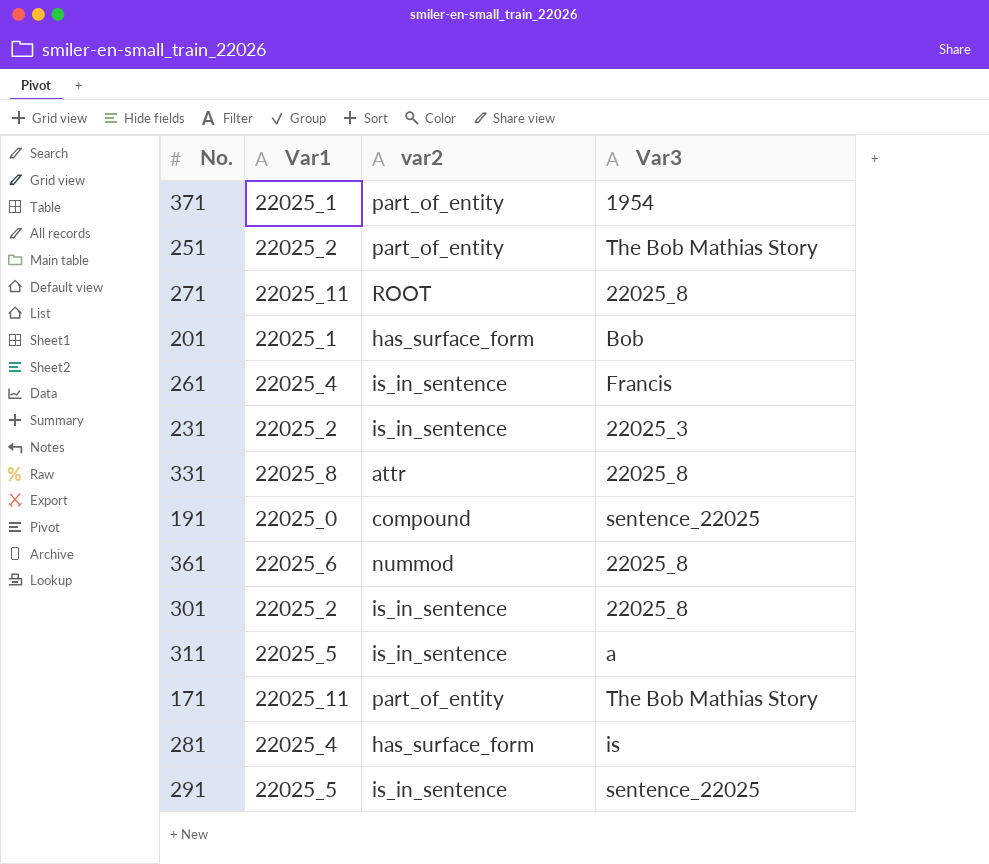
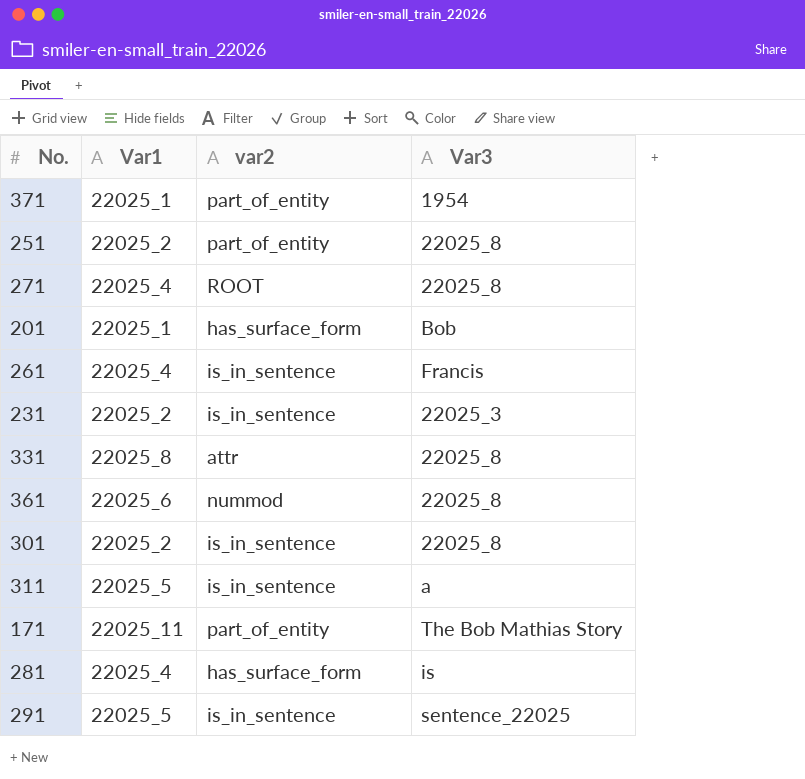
row 191: 22025_0 | compound | sentence_22025 -> none
251 | Var3: The Bob Mathias Story -> 22025_8
271 | Var1: 22025_11 -> 22025_4

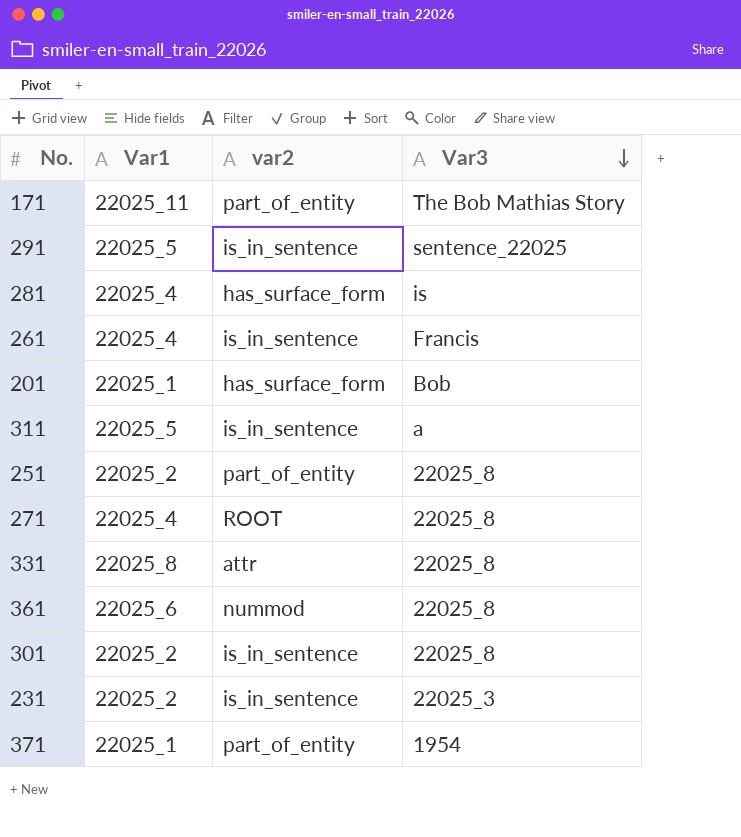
row order: none -> Var3 descending

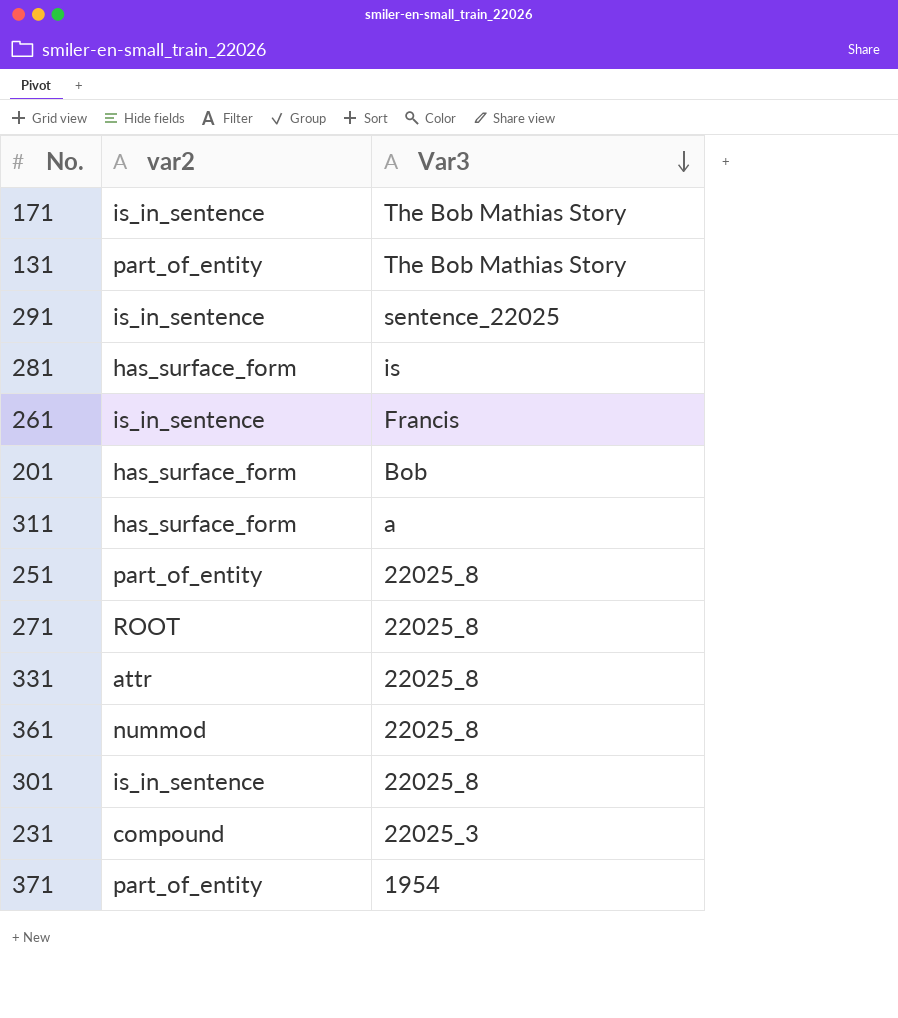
column Var1 | position: 2 -> none
171 | var2: part_of_entity -> is_in_sentence
row 131: none -> part_of_entity | The Bob Mathias Story
311 | var2: is_in_sentence -> has_surface_form
231 | var2: is_in_sentence -> compound

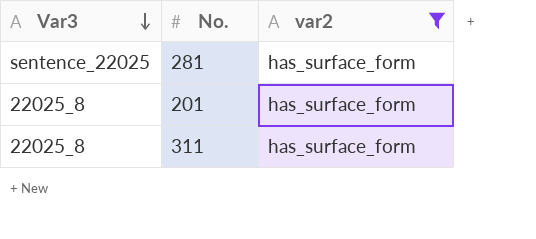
filter: none -> var2 = has_surface_form
column Var3 | position: 3 -> 1
281 | Var3: is -> sentence_22025
201 | Var3: Bob -> 22025_8
311 | Var3: a -> 22025_8

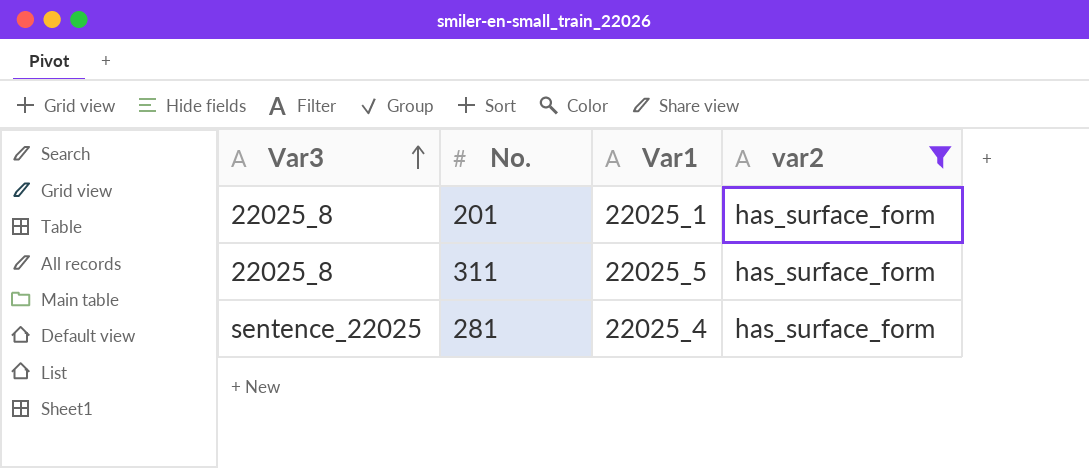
row order: Var3 descending -> Var3 ascending
column Var1 | position: none -> 3

